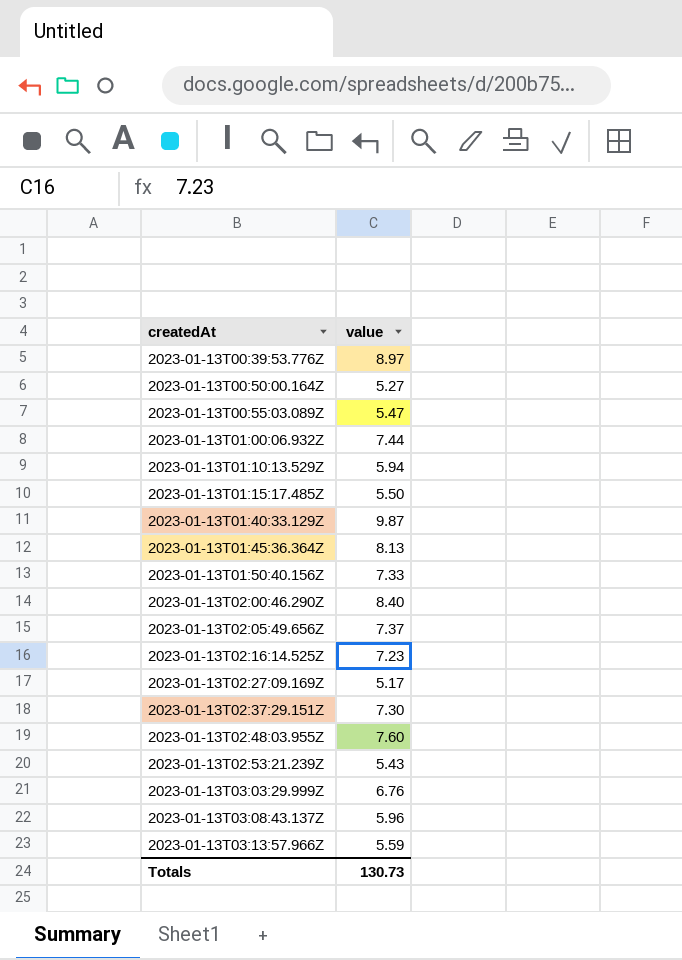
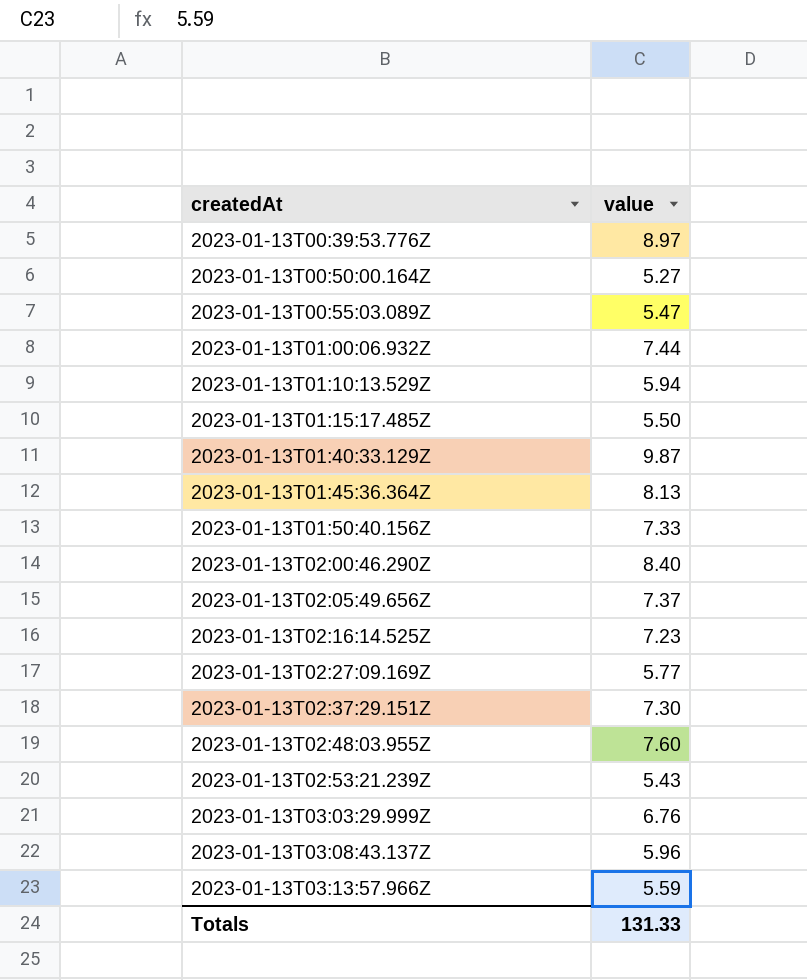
2023-01-13T02:27:09.169Z | value: 5.17 -> 5.77
Totals | value: 130.73 -> 131.33

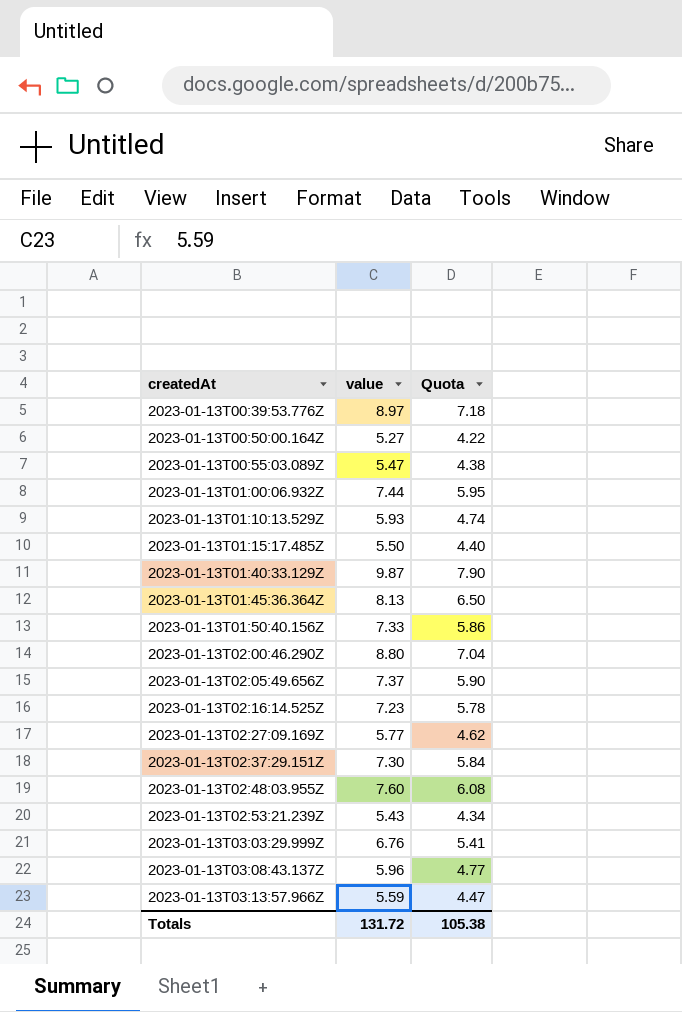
column Quota | formula: none -> [value] * 0.8
2023-01-13T01:10:13.529Z | value: 5.94 -> 5.93
2023-01-13T02:00:46.290Z | value: 8.40 -> 8.80
Totals | value: 131.33 -> 131.72

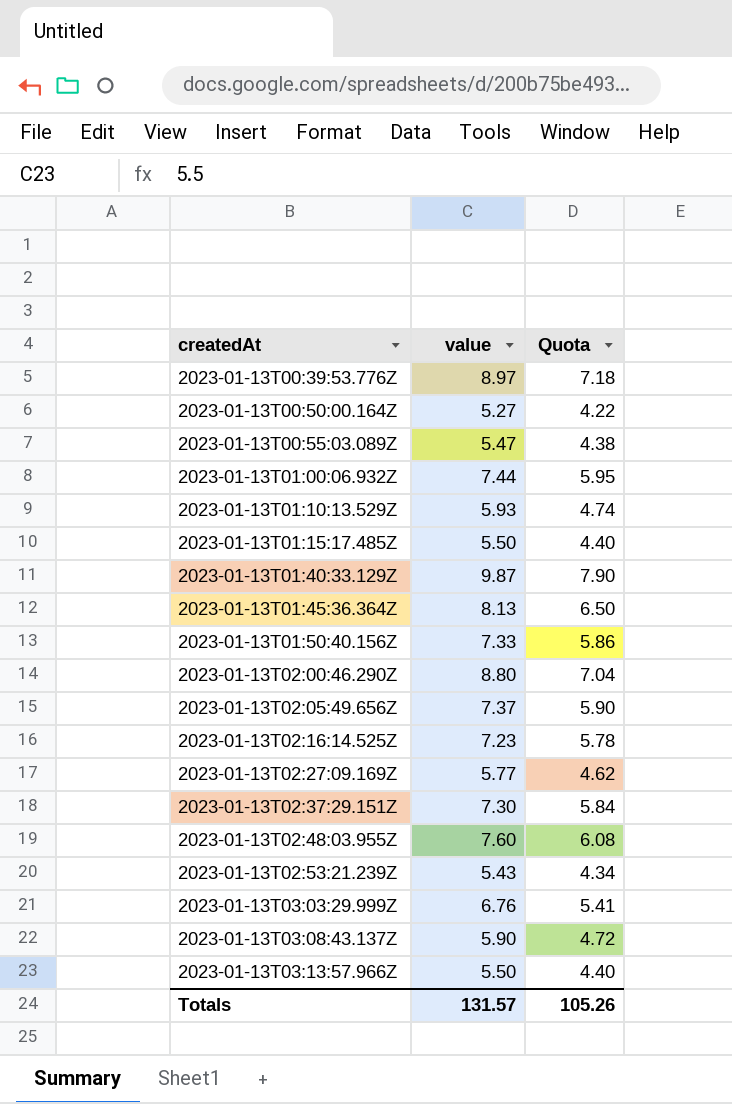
2023-01-13T03:08:43.137Z | value: 5.96 -> 5.90
2023-01-13T03:08:43.137Z | Quota: 4.77 -> 4.72
2023-01-13T03:13:57.966Z | value: 5.59 -> 5.50
2023-01-13T03:13:57.966Z | Quota: 4.47 -> 4.40
Totals | value: 131.72 -> 131.57
Totals | Quota: 105.38 -> 105.26

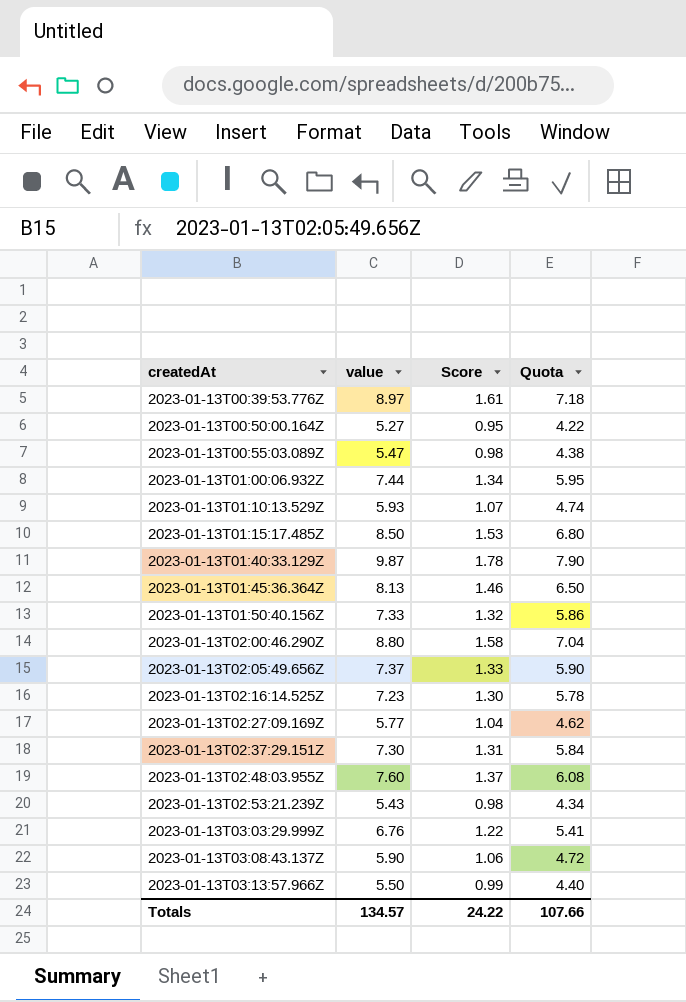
column Score | formula: none -> [value] * 0.18
2023-01-13T01:15:17.485Z | value: 5.50 -> 8.50
2023-01-13T01:15:17.485Z | Quota: 4.40 -> 6.80
Totals | value: 131.57 -> 134.57
Totals | Quota: 105.26 -> 107.66

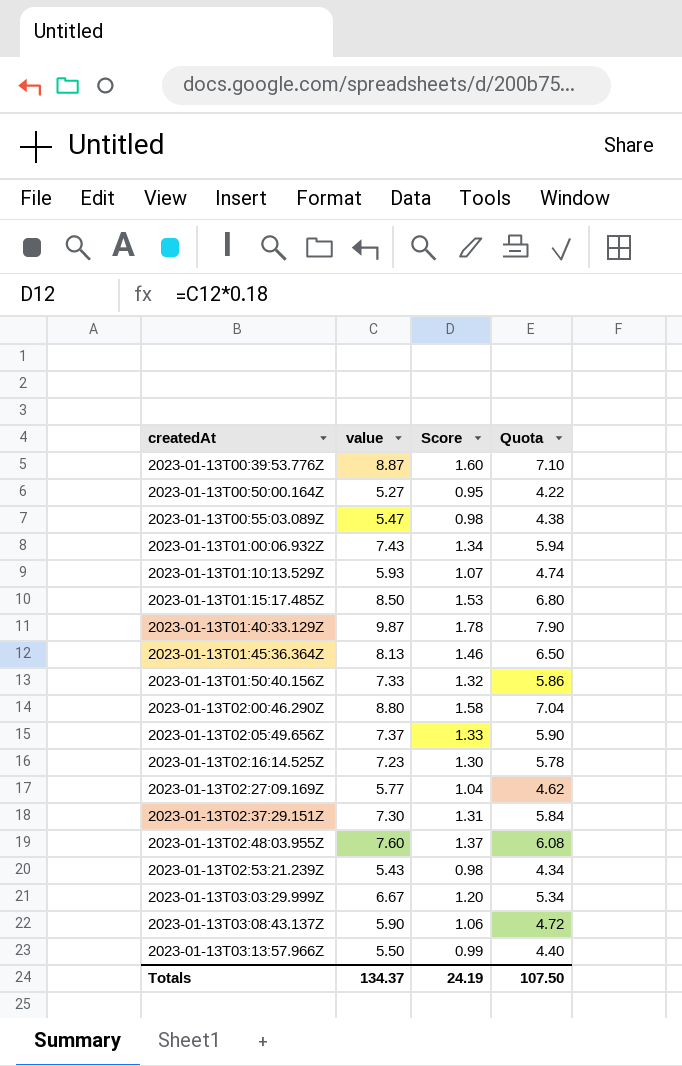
2023-01-13T00:39:53.776Z | value: 8.97 -> 8.87
2023-01-13T00:39:53.776Z | Score: 1.61 -> 1.60
2023-01-13T00:39:53.776Z | Quota: 7.18 -> 7.10
2023-01-13T01:00:06.932Z | value: 7.44 -> 7.43
2023-01-13T01:00:06.932Z | Quota: 5.95 -> 5.94
2023-01-13T03:03:29.999Z | value: 6.76 -> 6.67
2023-01-13T03:03:29.999Z | Score: 1.22 -> 1.20
2023-01-13T03:03:29.999Z | Quota: 5.41 -> 5.34
Totals | value: 134.57 -> 134.37
Totals | Score: 24.22 -> 24.19
Totals | Quota: 107.66 -> 107.50

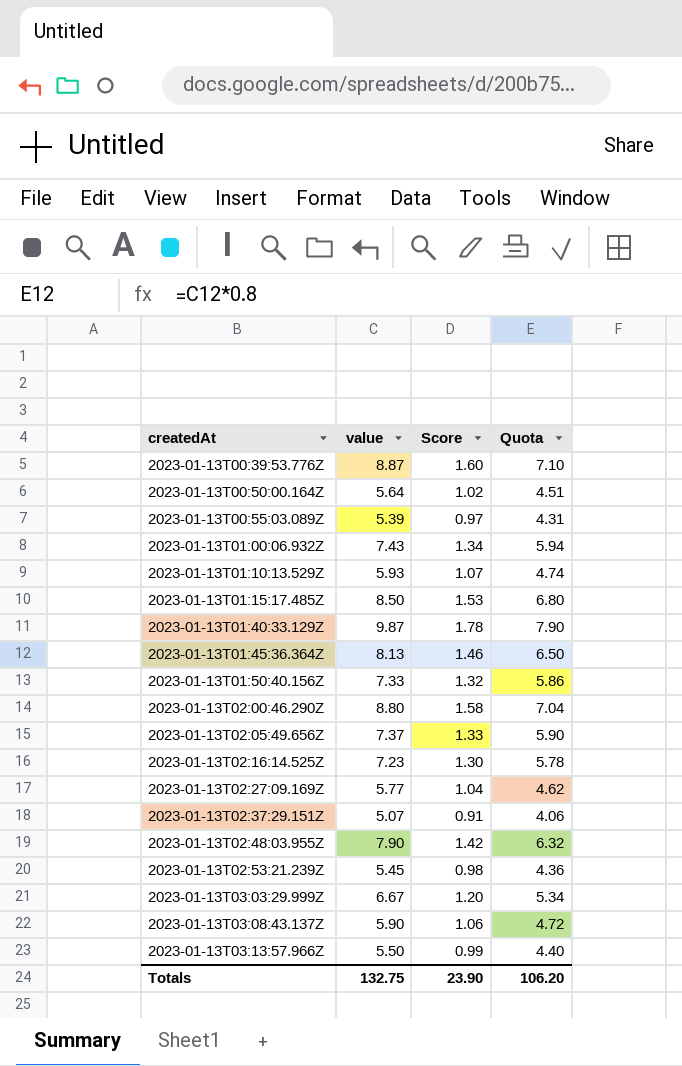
2023-01-13T00:50:00.164Z | value: 5.27 -> 5.64
2023-01-13T00:50:00.164Z | Score: 0.95 -> 1.02
2023-01-13T00:50:00.164Z | Quota: 4.22 -> 4.51
2023-01-13T00:55:03.089Z | value: 5.47 -> 5.39
2023-01-13T00:55:03.089Z | Score: 0.98 -> 0.97
2023-01-13T00:55:03.089Z | Quota: 4.38 -> 4.31
2023-01-13T02:37:29.151Z | value: 7.30 -> 5.07
2023-01-13T02:37:29.151Z | Score: 1.31 -> 0.91
2023-01-13T02:37:29.151Z | Quota: 5.84 -> 4.06
2023-01-13T02:48:03.955Z | value: 7.60 -> 7.90
2023-01-13T02:48:03.955Z | Score: 1.37 -> 1.42
2023-01-13T02:48:03.955Z | Quota: 6.08 -> 6.32
2023-01-13T02:53:21.239Z | value: 5.43 -> 5.45
2023-01-13T02:53:21.239Z | Quota: 4.34 -> 4.36
Totals | value: 134.37 -> 132.75
Totals | Score: 24.19 -> 23.90
Totals | Quota: 107.50 -> 106.20

